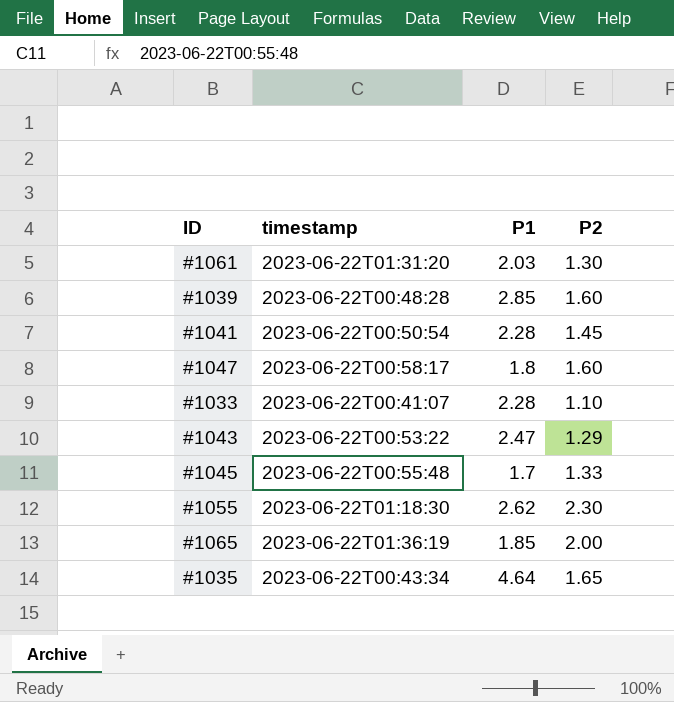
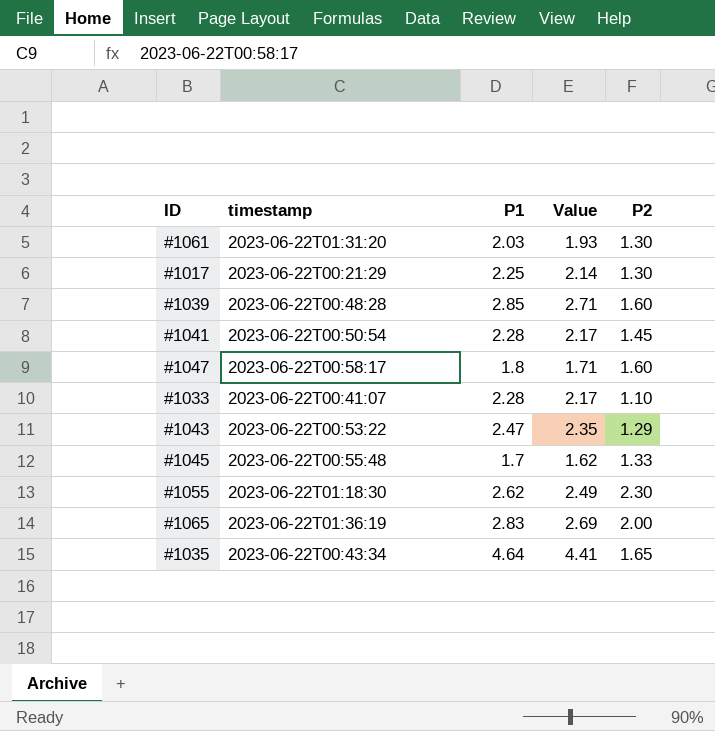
column Value | formula: none -> [P1] * 0.95
row #1017: none -> 2023-06-22T00:21:29 | 2.25 | 2.14 | 1.30
#1065 | P1: 1.85 -> 2.83

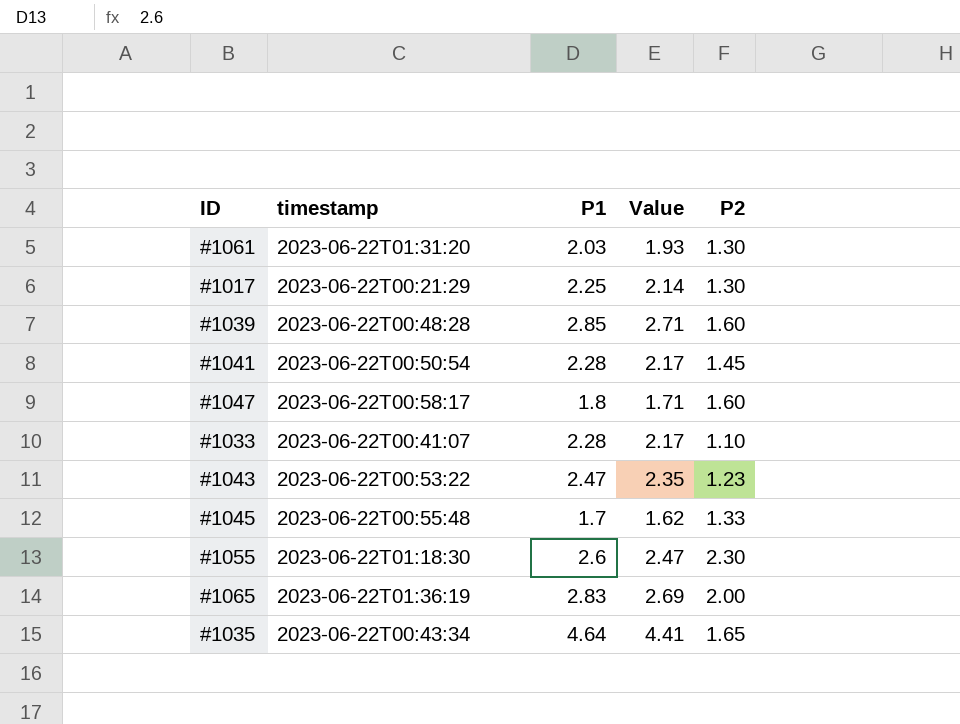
#1043 | P2: 1.29 -> 1.23
#1055 | P1: 2.62 -> 2.6
#1055 | Value: 2.49 -> 2.47

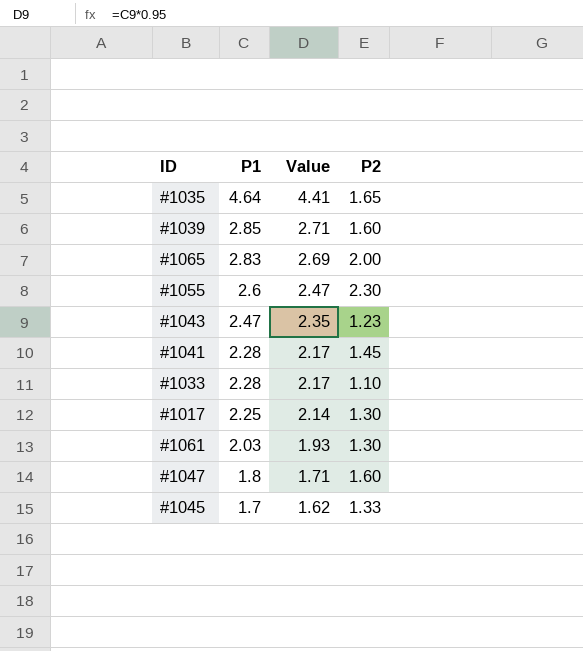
row order: none -> P1 descending
column timestamp | position: 2 -> none

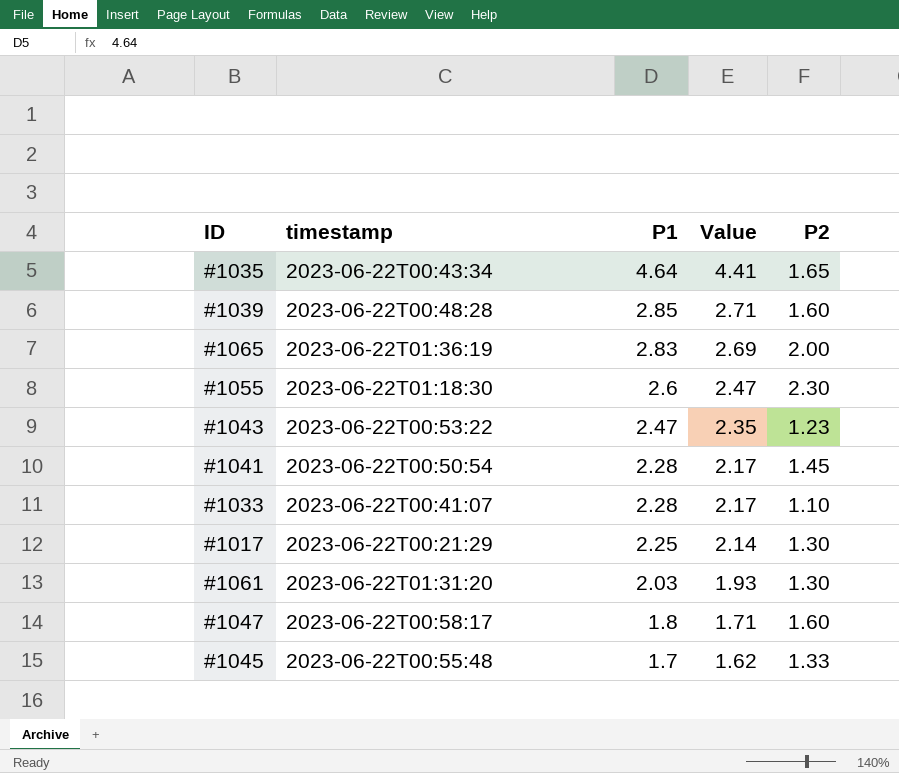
column timestamp | position: none -> 2

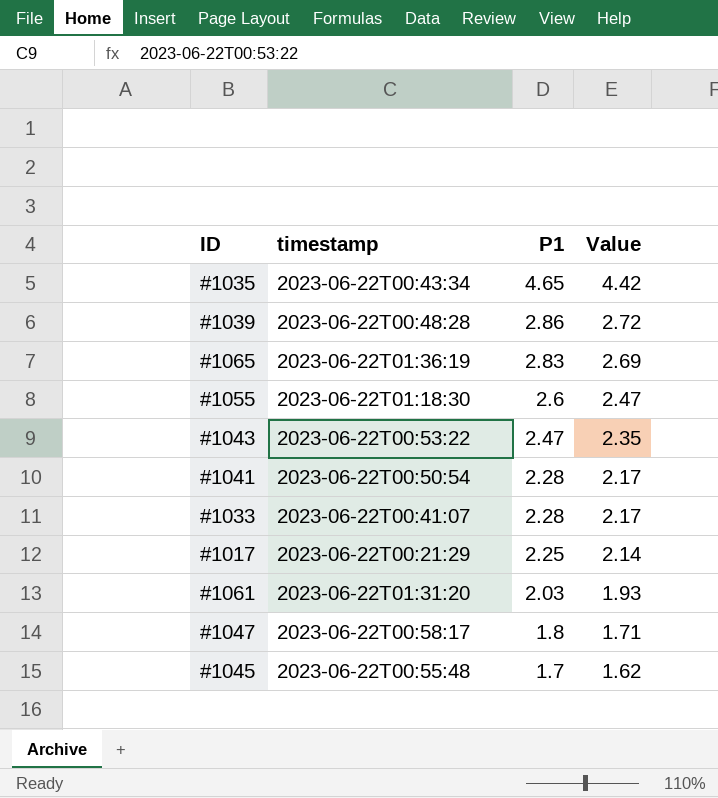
column P2 | position: 5 -> none
#1035 | P1: 4.64 -> 4.65
#1035 | Value: 4.41 -> 4.42
#1039 | P1: 2.85 -> 2.86
#1039 | Value: 2.71 -> 2.72

